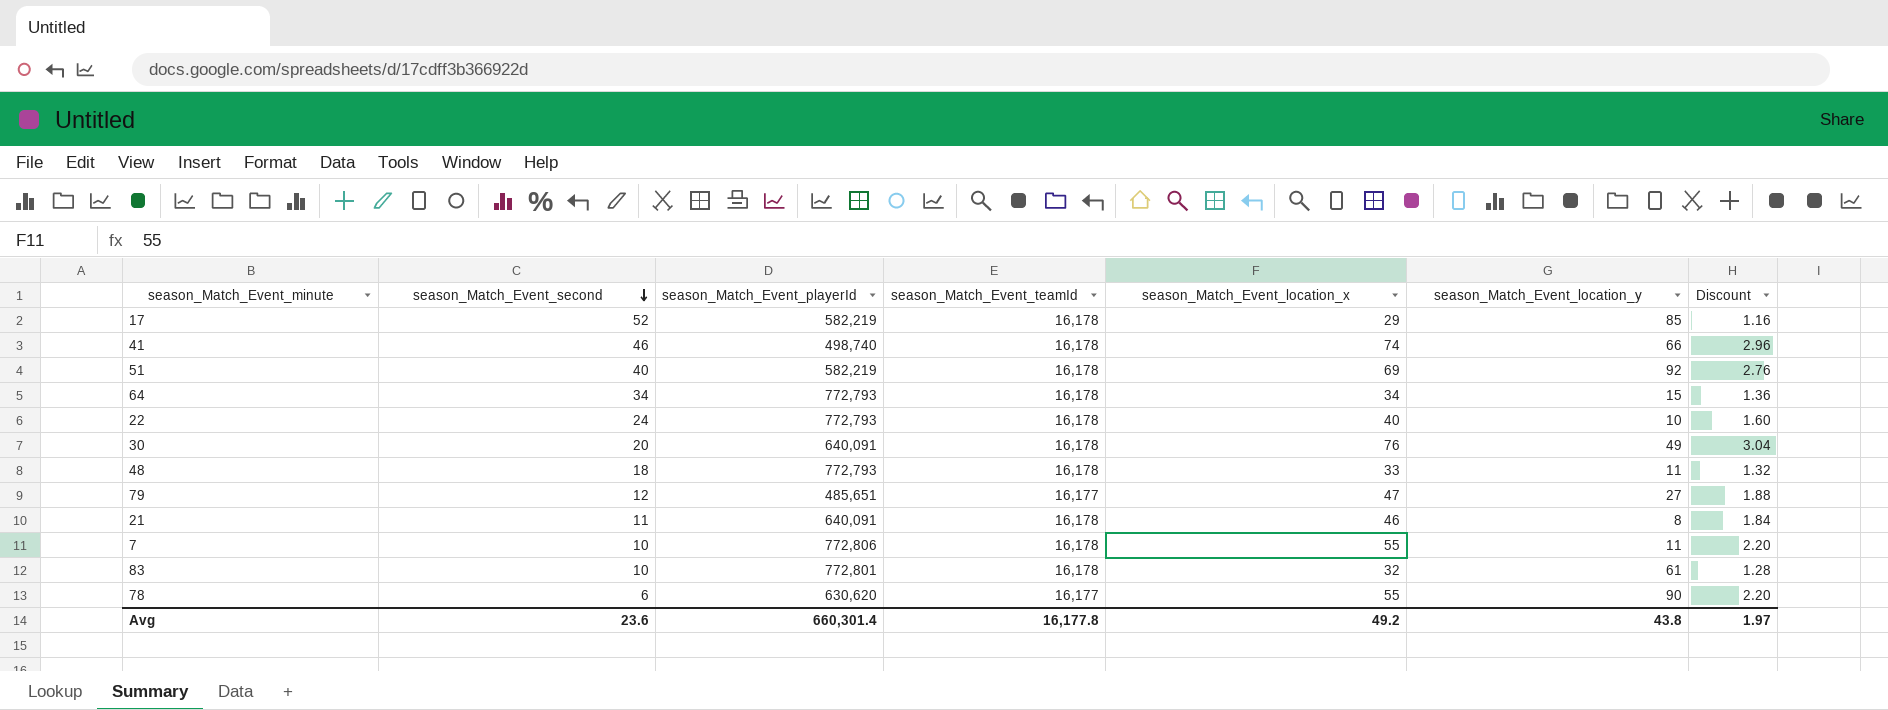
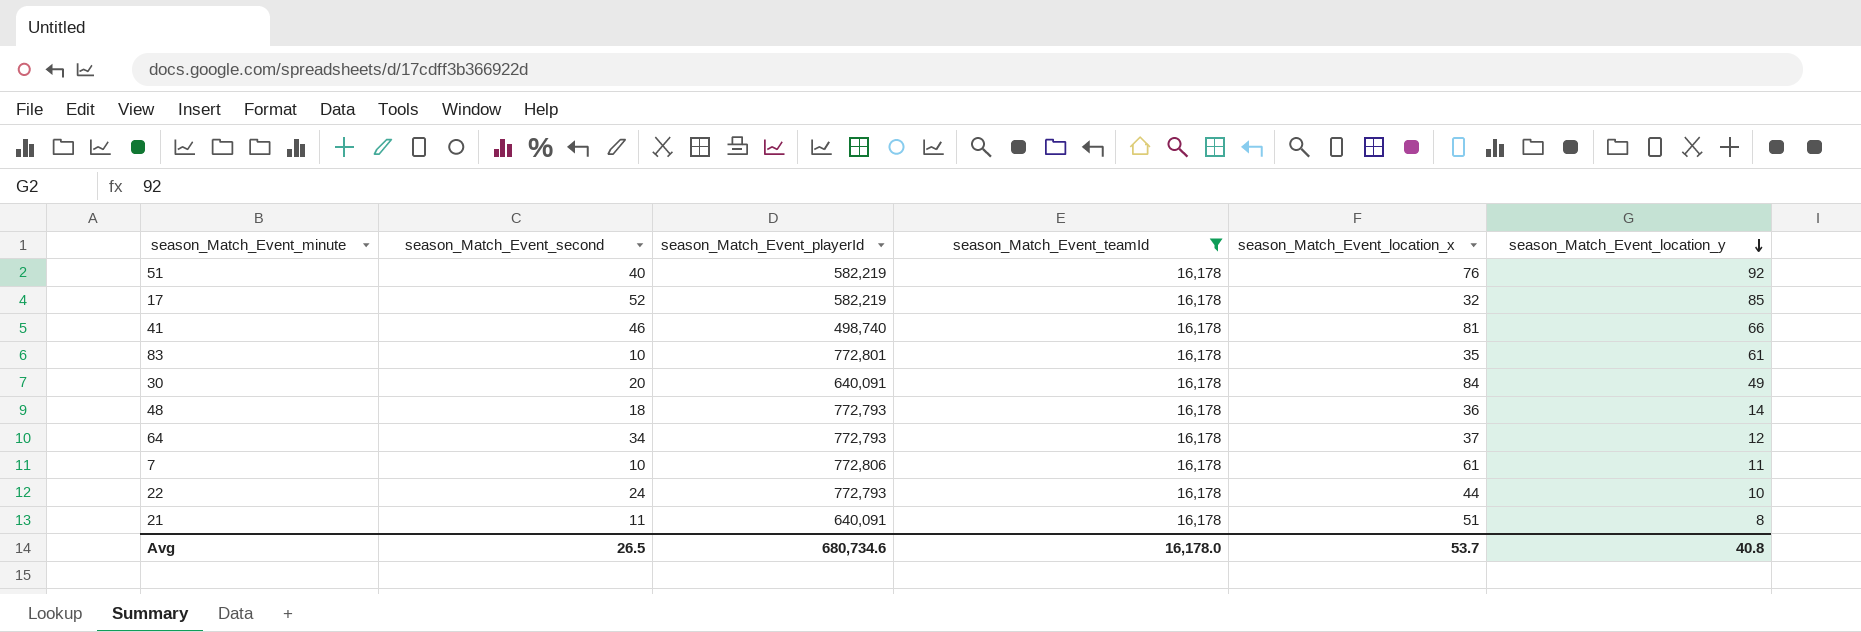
filter: none -> season_Match_Event_teamId = 16,178
row order: season_Match_Event_second descending -> season_Match_Event_location_y descending
column Discount | formula: [season_Match_Event_location_x] * 0.04 -> none
51 | season_Match_Event_location_x: 69 -> 76
17 | season_Match_Event_location_x: 29 -> 32
41 | season_Match_Event_location_x: 74 -> 81
83 | season_Match_Event_location_x: 32 -> 35
30 | season_Match_Event_location_x: 76 -> 84
48 | season_Match_Event_location_x: 33 -> 36
48 | season_Match_Event_location_y: 11 -> 14
64 | season_Match_Event_location_x: 34 -> 37
64 | season_Match_Event_location_y: 15 -> 12
7 | season_Match_Event_location_x: 55 -> 61
22 | season_Match_Event_location_x: 40 -> 44
21 | season_Match_Event_location_x: 46 -> 51
Avg | season_Match_Event_second: 23.6 -> 26.5
Avg | season_Match_Event_playerId: 660,301.4 -> 680,734.6
Avg | season_Match_Event_teamId: 16,177.8 -> 16,178.0
Avg | season_Match_Event_location_x: 49.2 -> 53.7
Avg | season_Match_Event_location_y: 43.8 -> 40.8

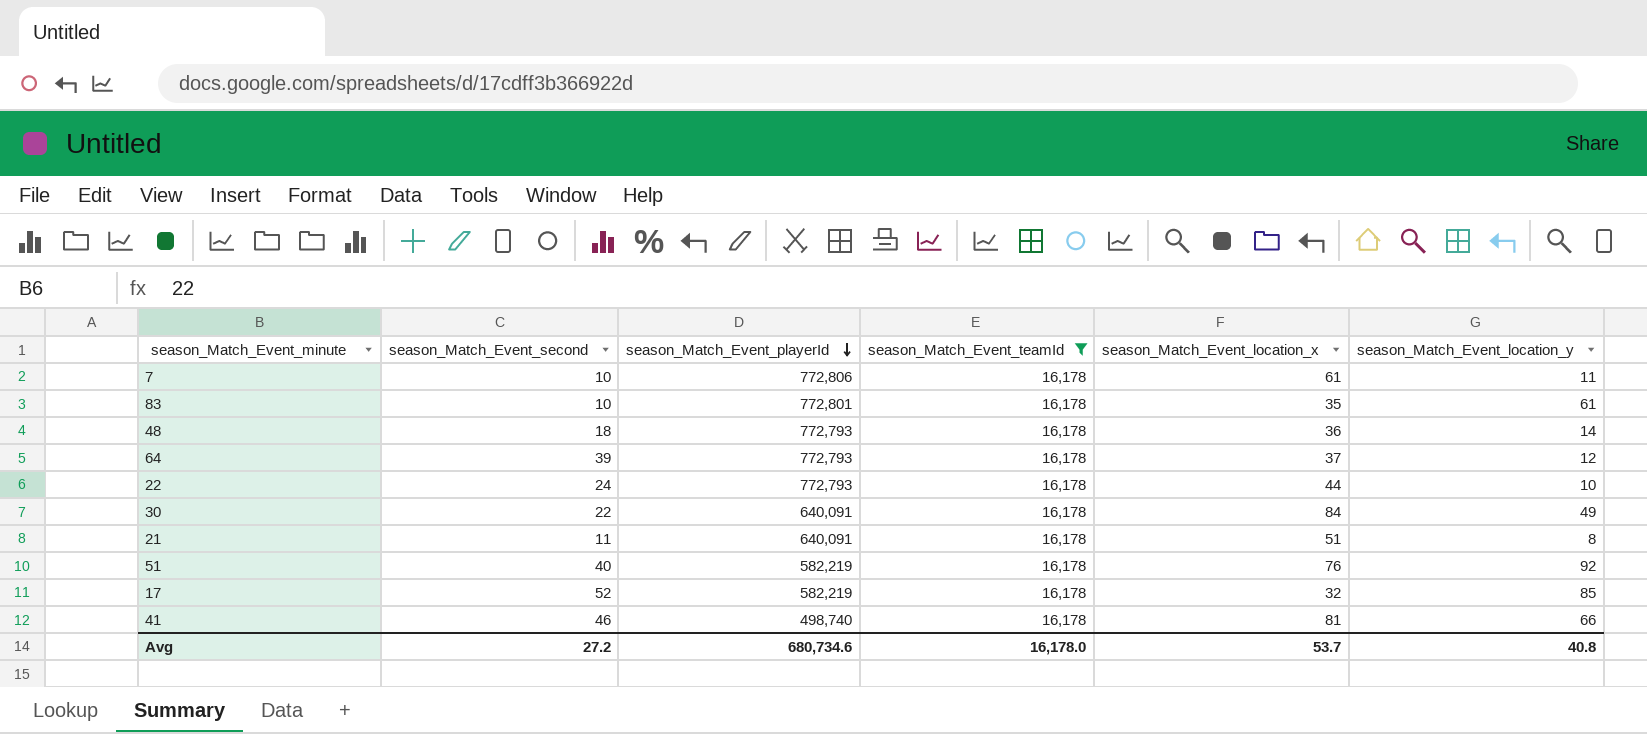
row order: season_Match_Event_location_y descending -> season_Match_Event_playerId descending
64 | season_Match_Event_second: 34 -> 39
30 | season_Match_Event_second: 20 -> 22
Avg | season_Match_Event_second: 26.5 -> 27.2

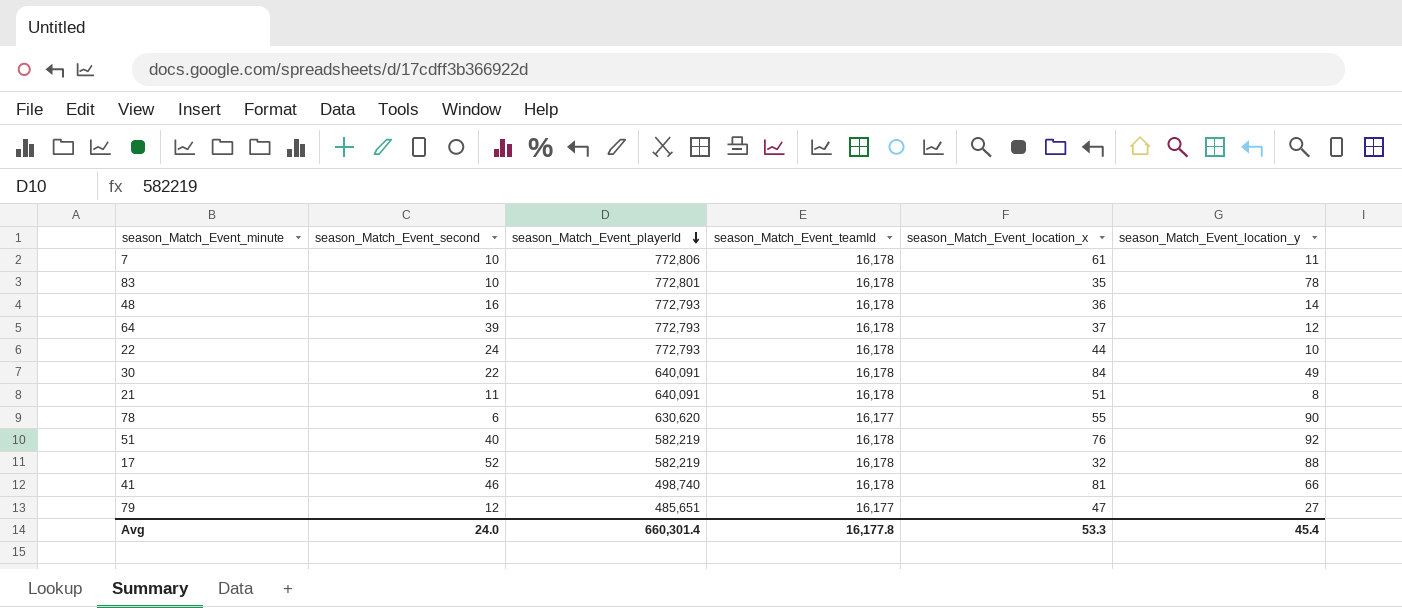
filter: season_Match_Event_teamId = 16,178 -> none
83 | season_Match_Event_location_y: 61 -> 78
48 | season_Match_Event_second: 18 -> 16
17 | season_Match_Event_location_y: 85 -> 88
Avg | season_Match_Event_second: 27.2 -> 24.0
Avg | season_Match_Event_playerId: 680,734.6 -> 660,301.4
Avg | season_Match_Event_teamId: 16,178.0 -> 16,177.8
Avg | season_Match_Event_location_x: 53.7 -> 53.3
Avg | season_Match_Event_location_y: 40.8 -> 45.4

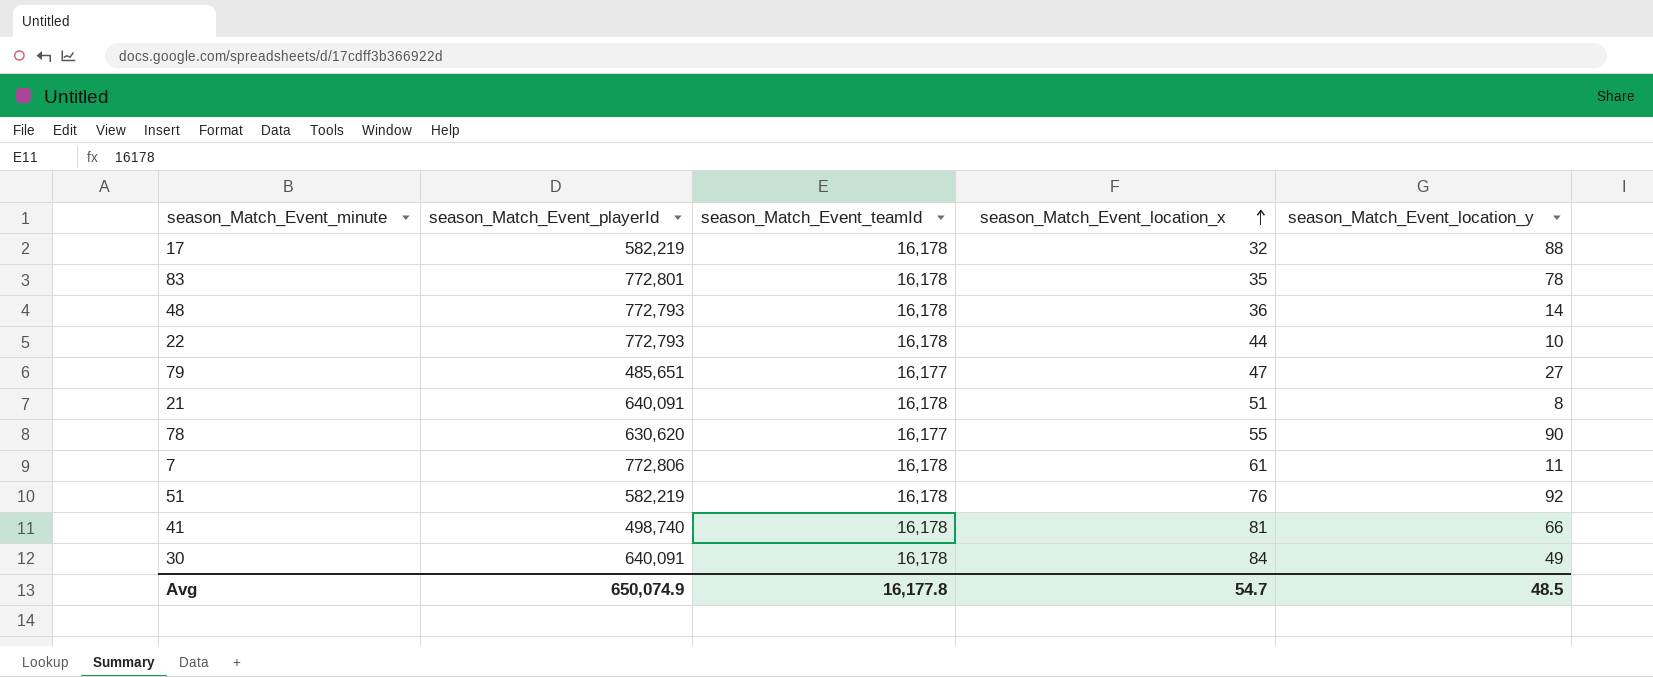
row order: season_Match_Event_playerId descending -> season_Match_Event_location_x ascending
column season_Match_Event_second | position: 2 -> none
row 64: 39 | 772,793 | 16,178 | 37 | 12 -> none
Avg | season_Match_Event_playerId: 660,301.4 -> 650,074.9
Avg | season_Match_Event_location_x: 53.3 -> 54.7
Avg | season_Match_Event_location_y: 45.4 -> 48.5

